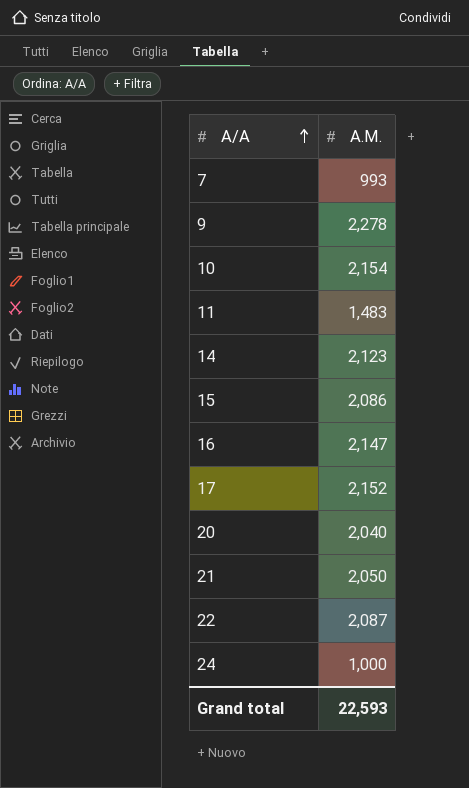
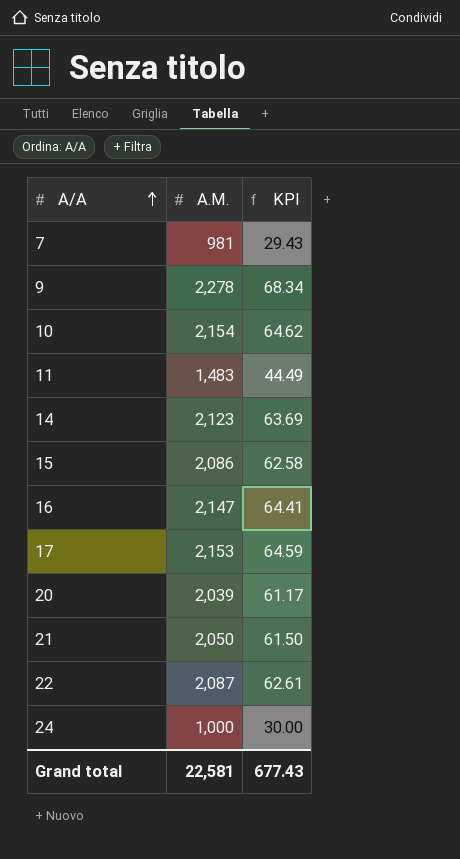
column KPI | formula: none -> [Α.Μ.] * 0.03
7 | Α.Μ.: 993 -> 981
17 | Α.Μ.: 2,152 -> 2,153
20 | Α.Μ.: 2,040 -> 2,039
Grand total | Α.Μ.: 22,593 -> 22,581

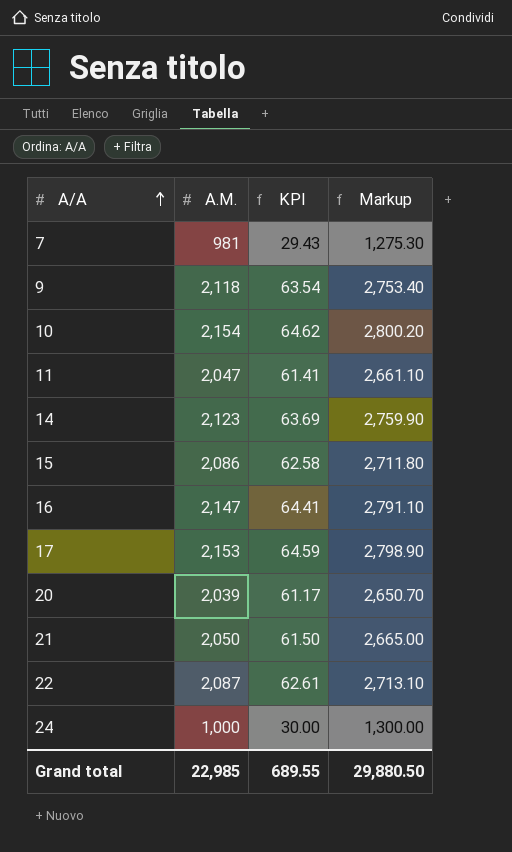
column Markup | formula: none -> [Α.Μ.] * 1.3
9 | Α.Μ.: 2,278 -> 2,118
9 | KPI: 68.34 -> 63.54
11 | Α.Μ.: 1,483 -> 2,047
11 | KPI: 44.49 -> 61.41
Grand total | Α.Μ.: 22,581 -> 22,985
Grand total | KPI: 677.43 -> 689.55

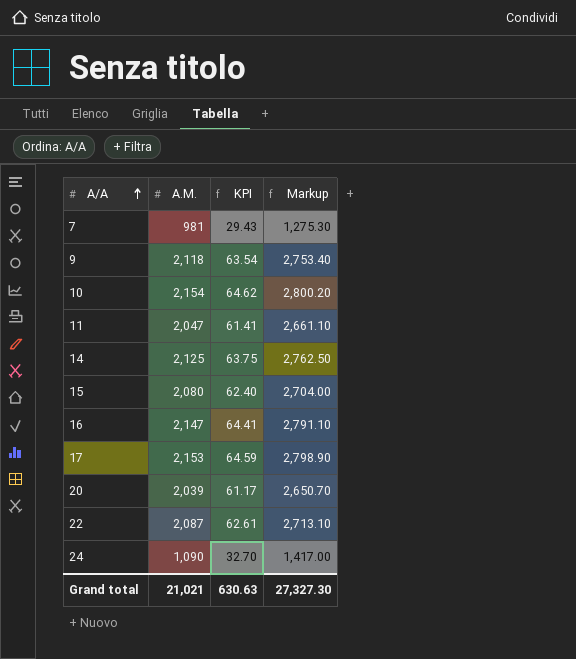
row 21: 2,050 | 61.50 | 2,665.00 -> none
14 | Α.Μ.: 2,123 -> 2,125
14 | KPI: 63.69 -> 63.75
14 | Markup: 2,759.90 -> 2,762.50
15 | Α.Μ.: 2,086 -> 2,080
15 | KPI: 62.58 -> 62.40
15 | Markup: 2,711.80 -> 2,704.00
24 | Α.Μ.: 1,000 -> 1,090
24 | KPI: 30.00 -> 32.70
24 | Markup: 1,300.00 -> 1,417.00
Grand total | Α.Μ.: 22,985 -> 21,021
Grand total | KPI: 689.55 -> 630.63
Grand total | Markup: 29,880.50 -> 27,327.30

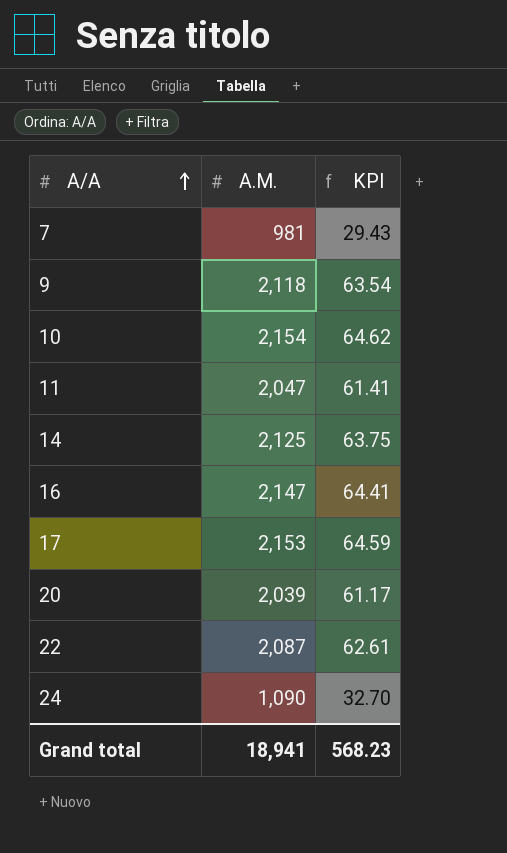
column Markup | formula: [Α.Μ.] * 1.3 -> none
row 15: 2,080 | 62.40 | 2,704.00 -> none
Grand total | Α.Μ.: 21,021 -> 18,941
Grand total | KPI: 630.63 -> 568.23

